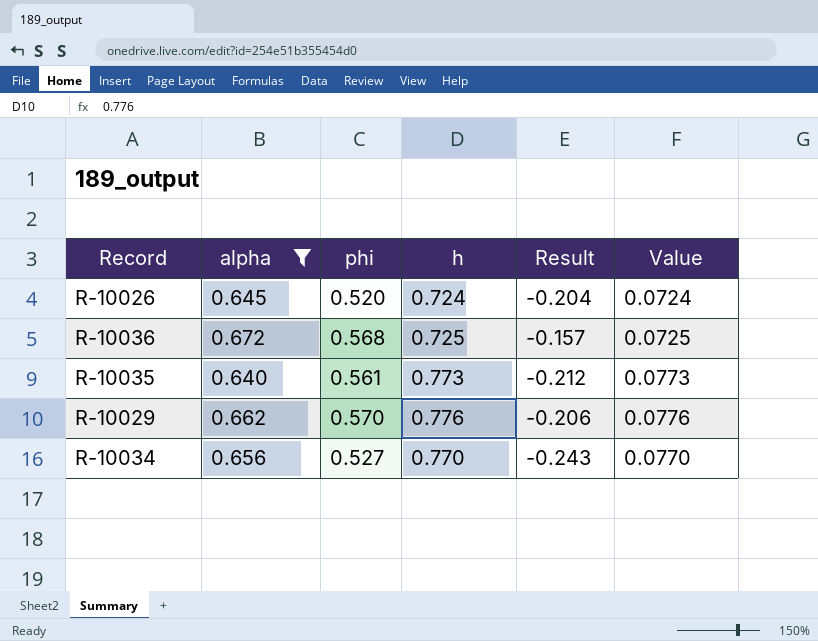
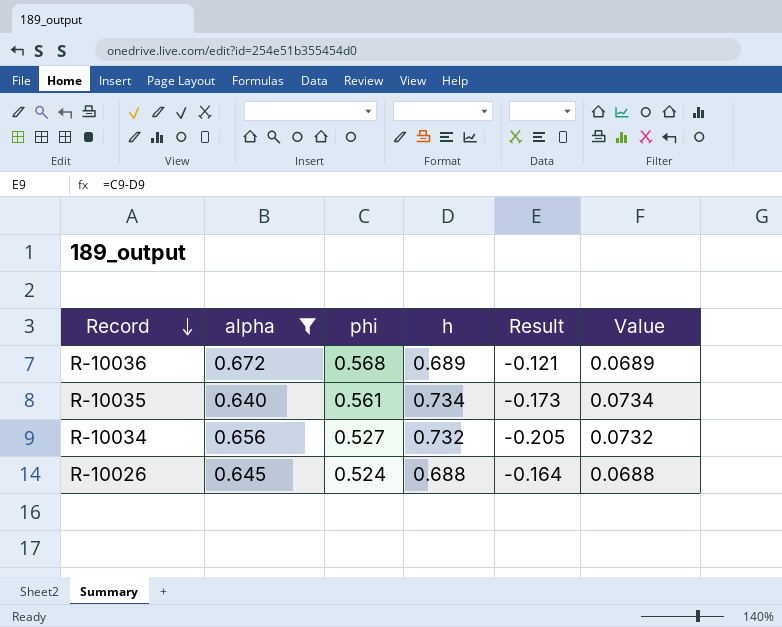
row order: none -> Record descending
row R-10029: 0.662 | 0.570 | 0.776 | -0.206 | 0.0776 -> none
R-10036 | h: 0.725 -> 0.689
R-10036 | Result: -0.157 -> -0.121
R-10036 | Value: 0.0725 -> 0.0689
R-10035 | h: 0.773 -> 0.734
R-10035 | Result: -0.212 -> -0.173
R-10035 | Value: 0.0773 -> 0.0734
R-10034 | h: 0.770 -> 0.732
R-10034 | Result: -0.243 -> -0.205
R-10034 | Value: 0.0770 -> 0.0732
R-10026 | phi: 0.520 -> 0.524
R-10026 | h: 0.724 -> 0.688
R-10026 | Result: -0.204 -> -0.164
R-10026 | Value: 0.0724 -> 0.0688

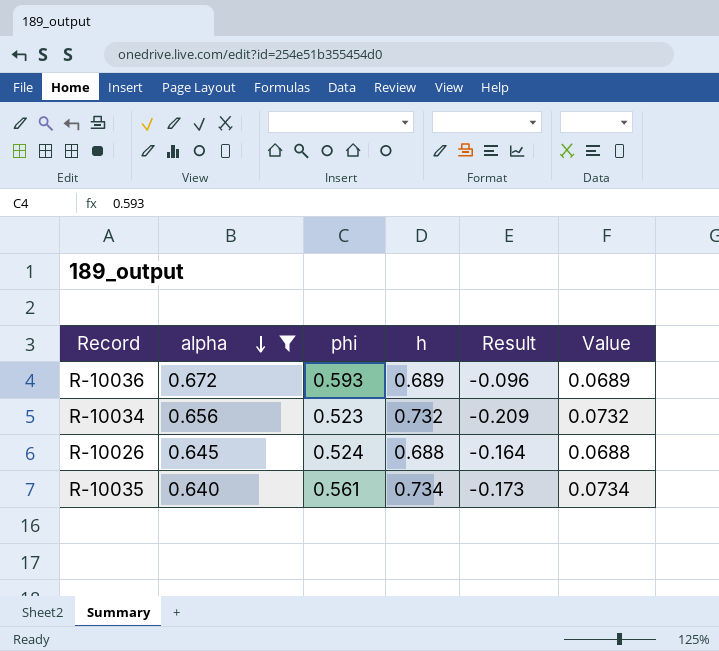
row order: Record descending -> alpha descending
R-10036 | phi: 0.568 -> 0.593
R-10036 | Result: -0.121 -> -0.096
R-10034 | phi: 0.527 -> 0.523
R-10034 | Result: -0.205 -> -0.209

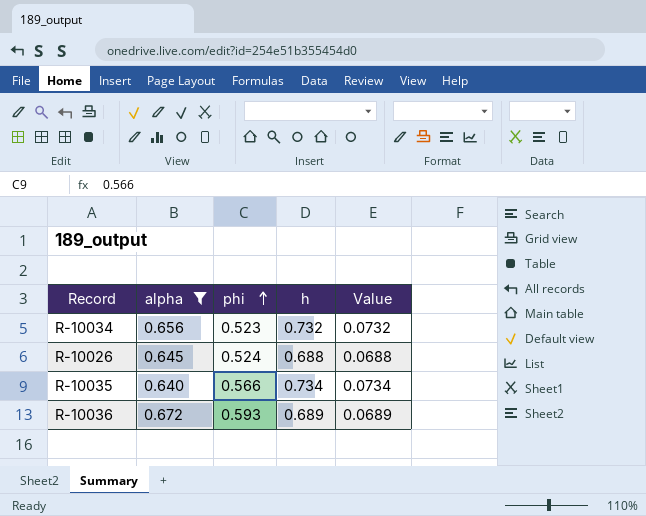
row order: alpha descending -> phi ascending
column Result | formula: [phi] - [h] -> none
R-10035 | phi: 0.561 -> 0.566

